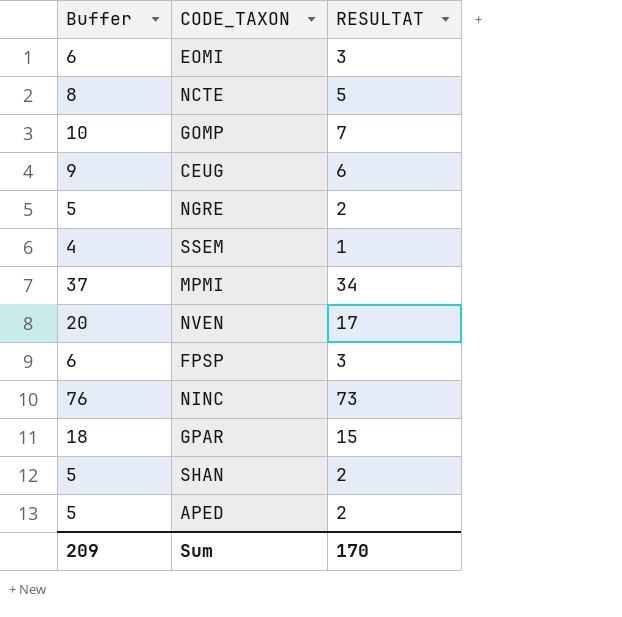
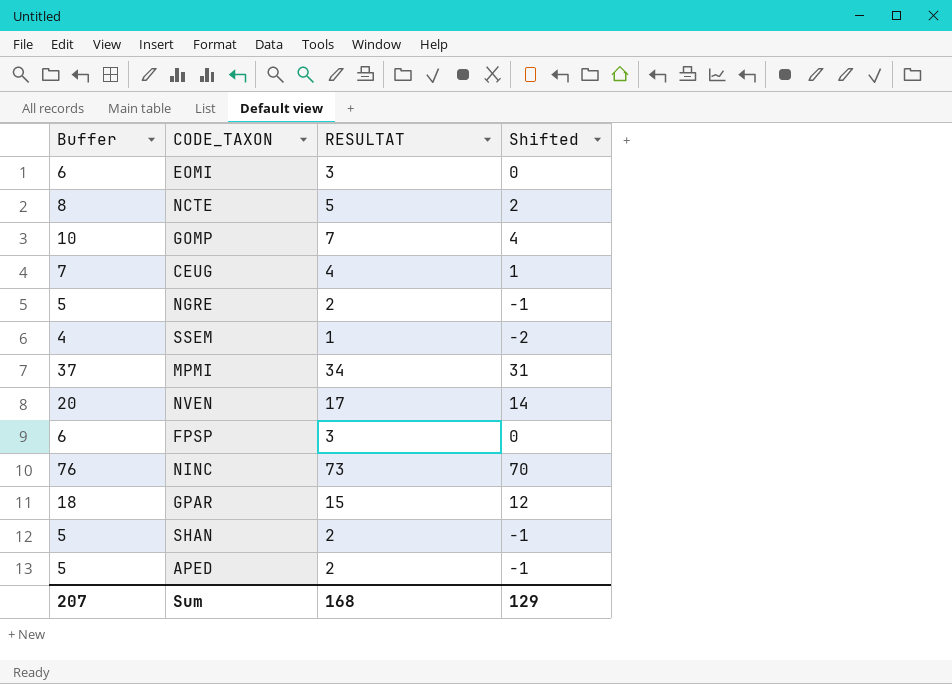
column Shifted | formula: none -> [RESULTAT] - 3
CEUG | Buffer: 9 -> 7
CEUG | RESULTAT: 6 -> 4
Sum | Buffer: 209 -> 207
Sum | RESULTAT: 170 -> 168

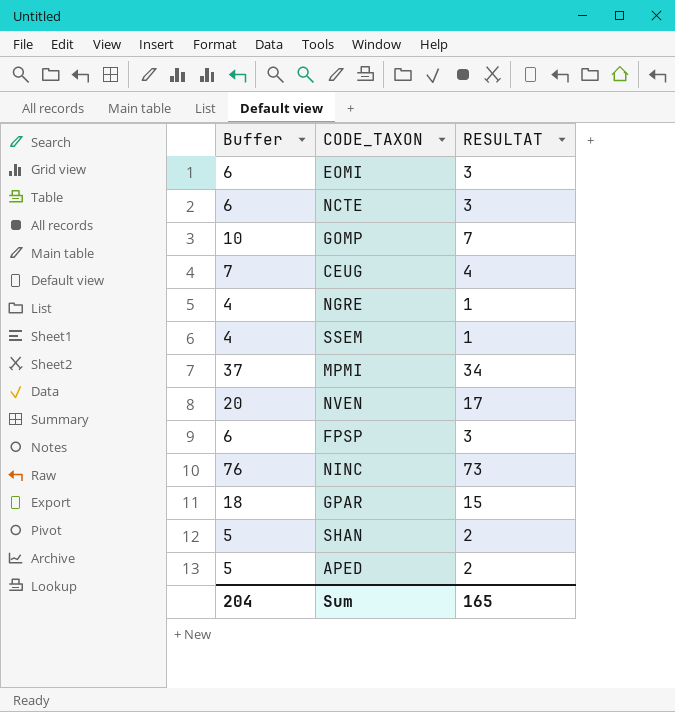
column Shifted | formula: [RESULTAT] - 3 -> none
NCTE | Buffer: 8 -> 6
NCTE | RESULTAT: 5 -> 3
NGRE | Buffer: 5 -> 4
NGRE | RESULTAT: 2 -> 1
Sum | Buffer: 207 -> 204
Sum | RESULTAT: 168 -> 165

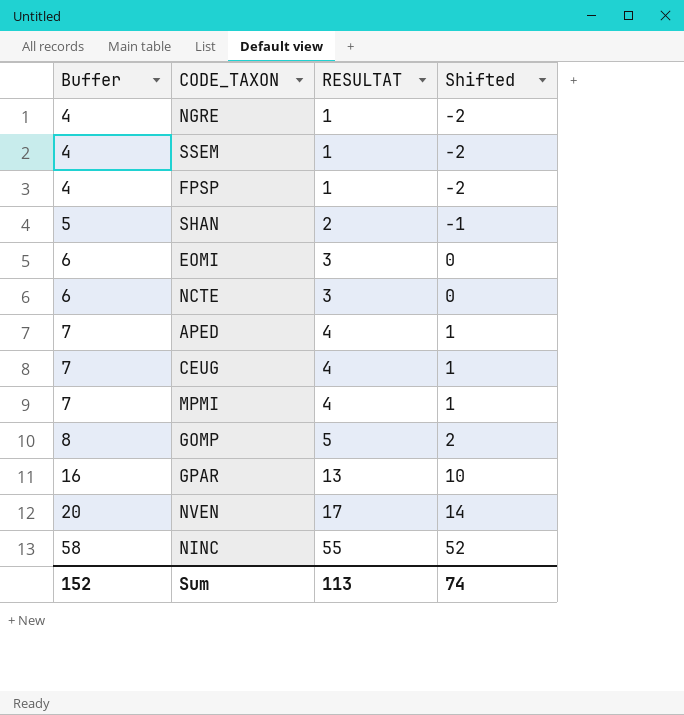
row order: none -> Buffer ascending
column Shifted | formula: none -> [RESULTAT] - 3
FPSP | Buffer: 6 -> 4
FPSP | RESULTAT: 3 -> 1
APED | Buffer: 5 -> 7
APED | RESULTAT: 2 -> 4
MPMI | Buffer: 37 -> 7
MPMI | RESULTAT: 34 -> 4
GOMP | Buffer: 10 -> 8
GOMP | RESULTAT: 7 -> 5
GPAR | Buffer: 18 -> 16
GPAR | RESULTAT: 15 -> 13
NINC | Buffer: 76 -> 58
NINC | RESULTAT: 73 -> 55
Sum | Buffer: 204 -> 152
Sum | RESULTAT: 165 -> 113

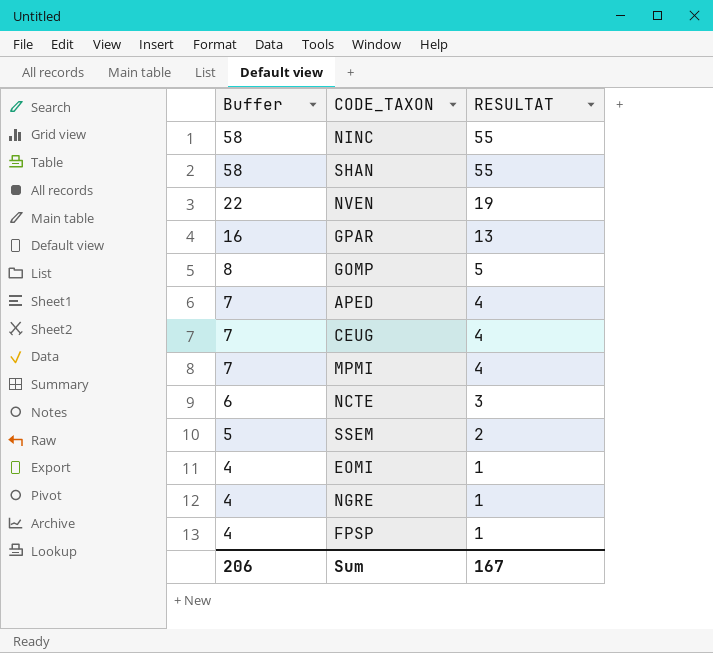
row order: Buffer ascending -> Buffer descending
column Shifted | formula: [RESULTAT] - 3 -> none
SHAN | Buffer: 5 -> 58
SHAN | RESULTAT: 2 -> 55
NVEN | Buffer: 20 -> 22
NVEN | RESULTAT: 17 -> 19
SSEM | Buffer: 4 -> 5
SSEM | RESULTAT: 1 -> 2
EOMI | Buffer: 6 -> 4
EOMI | RESULTAT: 3 -> 1
Sum | Buffer: 152 -> 206
Sum | RESULTAT: 113 -> 167

